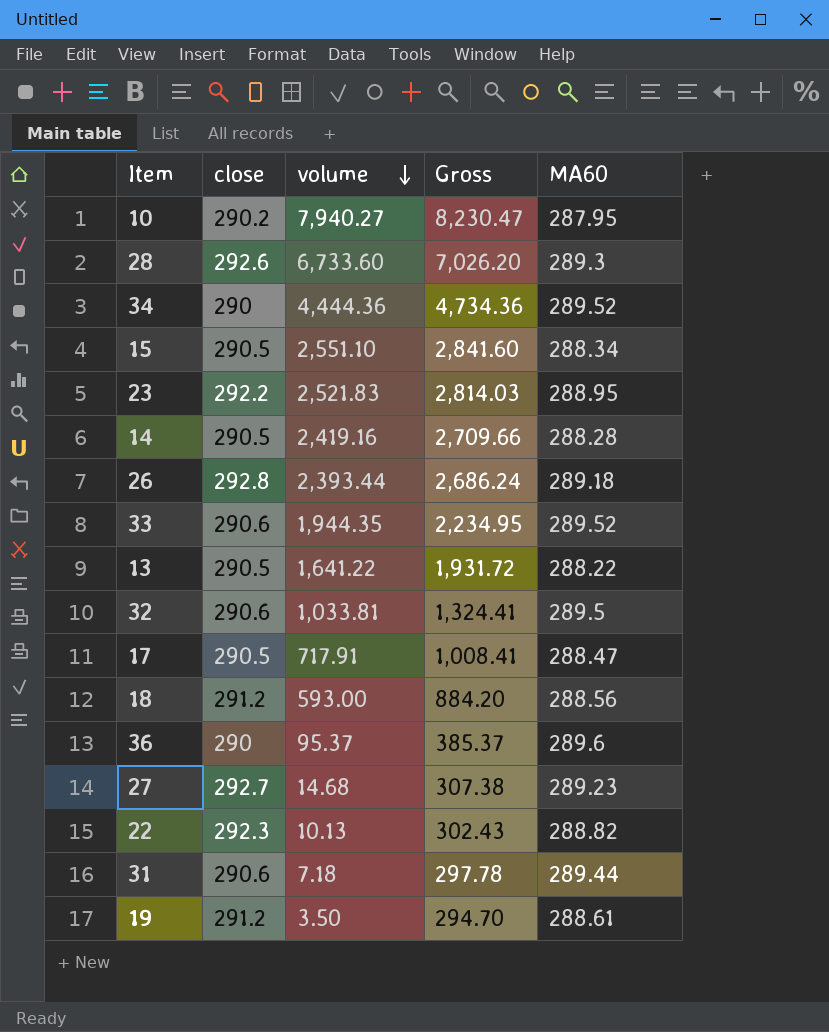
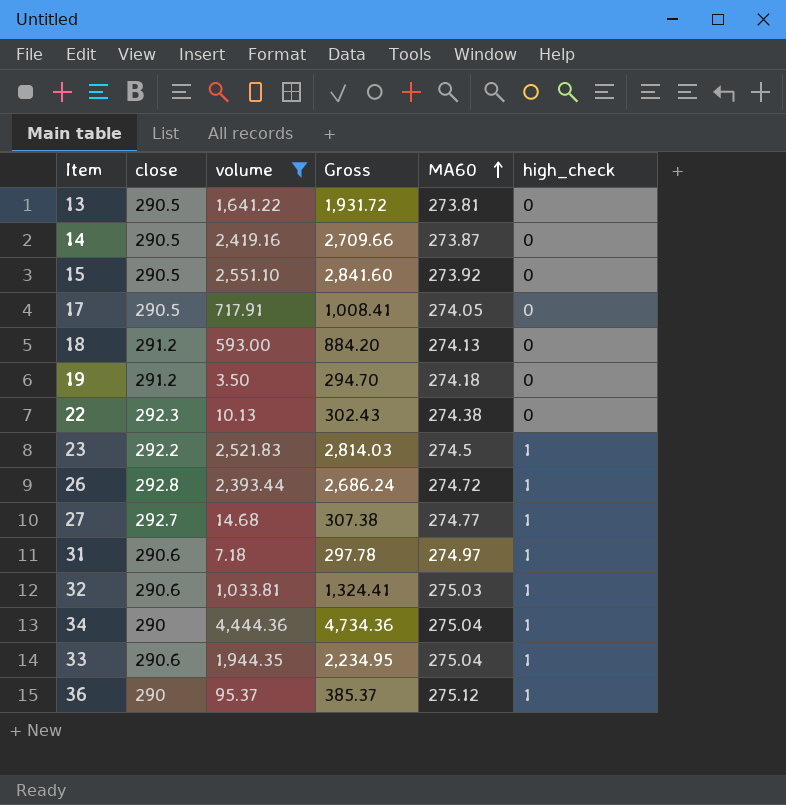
filter: none -> volume <= 4,444.36
row order: volume descending -> MA60 ascending
column high_check | position: none -> 6
13 | MA60: 288.22 -> 273.81
14 | MA60: 288.28 -> 273.87
15 | MA60: 288.34 -> 273.92
17 | MA60: 288.47 -> 274.05
18 | MA60: 288.56 -> 274.13
19 | MA60: 288.61 -> 274.18
22 | MA60: 288.82 -> 274.38
23 | MA60: 288.95 -> 274.5
26 | MA60: 289.18 -> 274.72
27 | MA60: 289.23 -> 274.77
31 | MA60: 289.44 -> 274.97
32 | MA60: 289.5 -> 275.03
34 | MA60: 289.52 -> 275.04
33 | MA60: 289.52 -> 275.04
36 | MA60: 289.6 -> 275.12

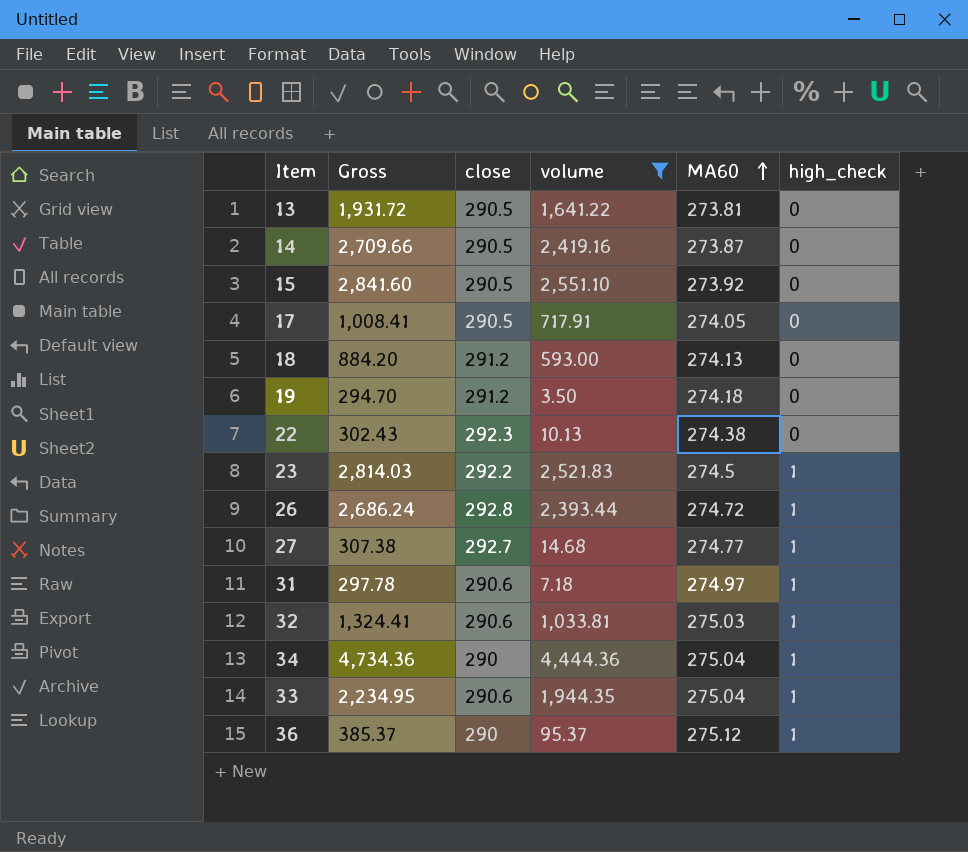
column Gross | position: 4 -> 2

